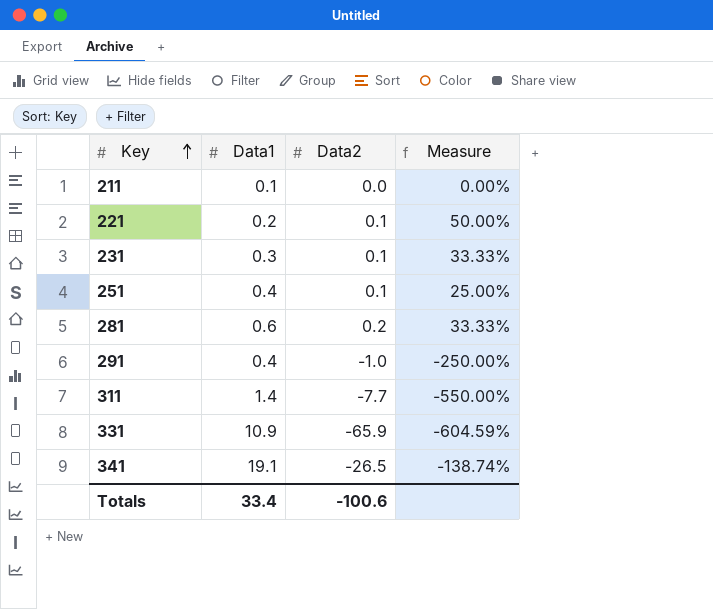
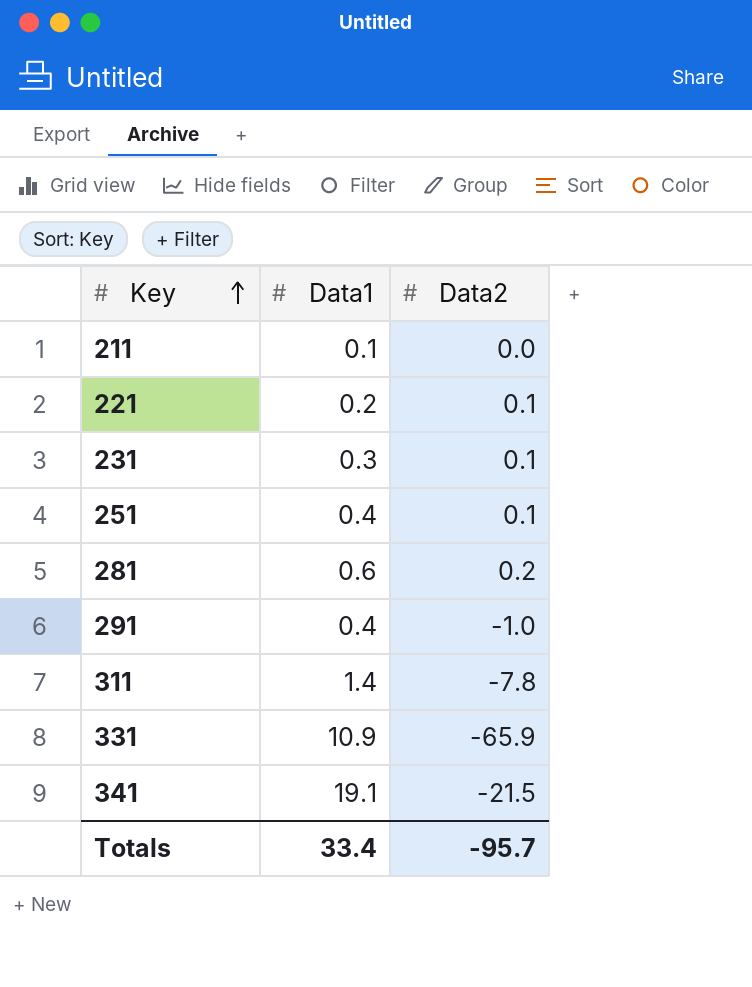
column Measure | formula: [Data2] / [Data1] -> none
311 | Data2: -7.7 -> -7.8
341 | Data2: -26.5 -> -21.5
Totals | Data2: -100.6 -> -95.7

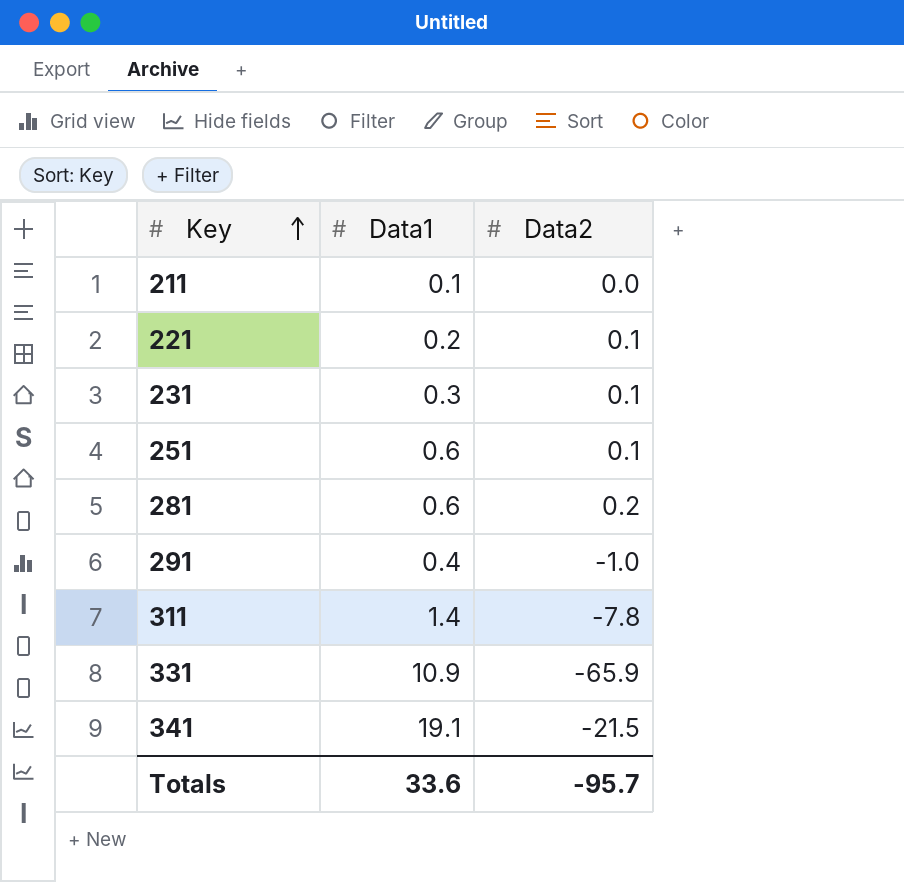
251 | Data1: 0.4 -> 0.6
Totals | Data1: 33.4 -> 33.6

